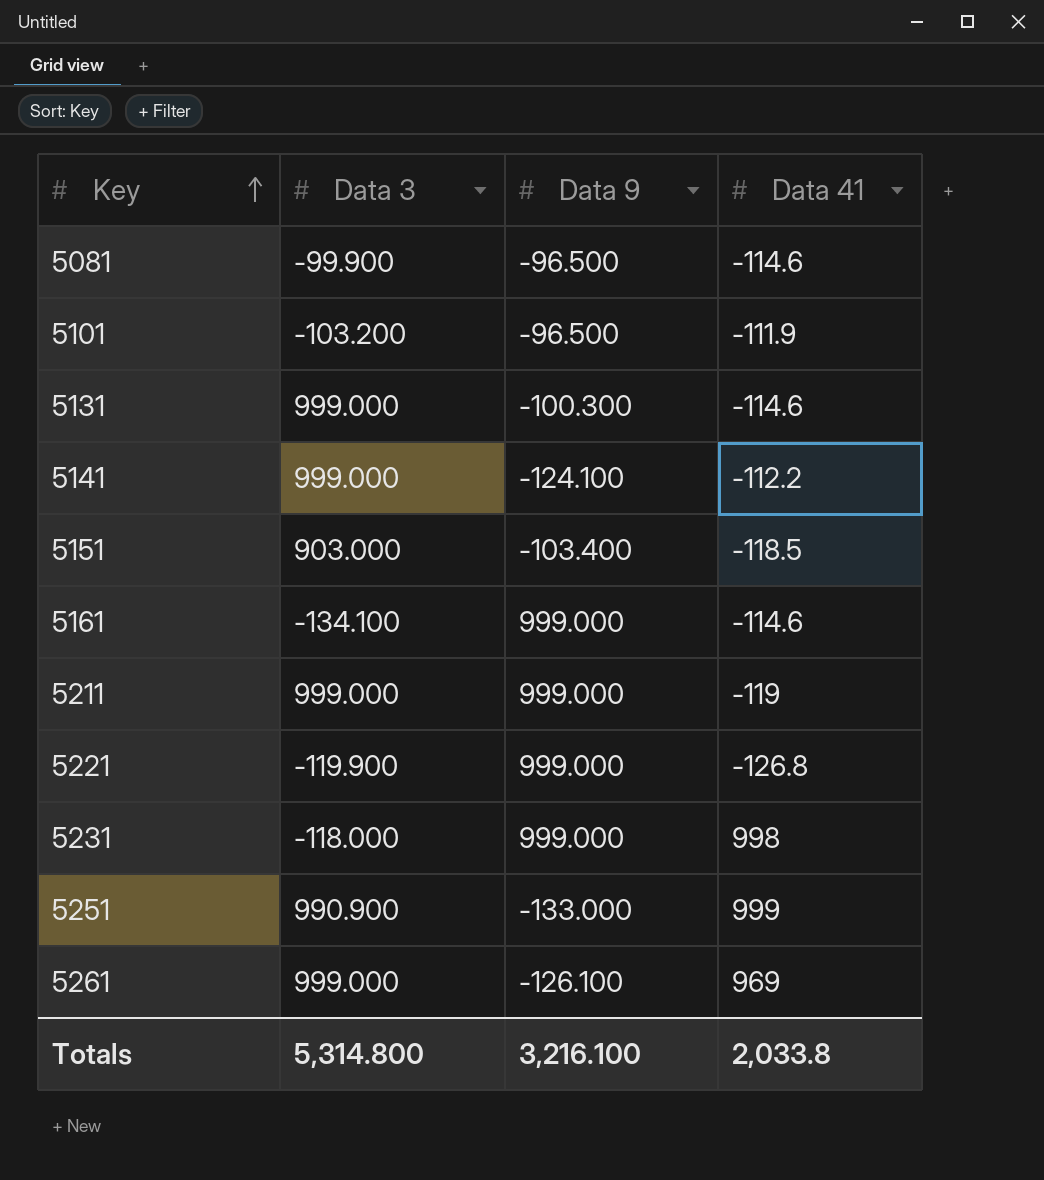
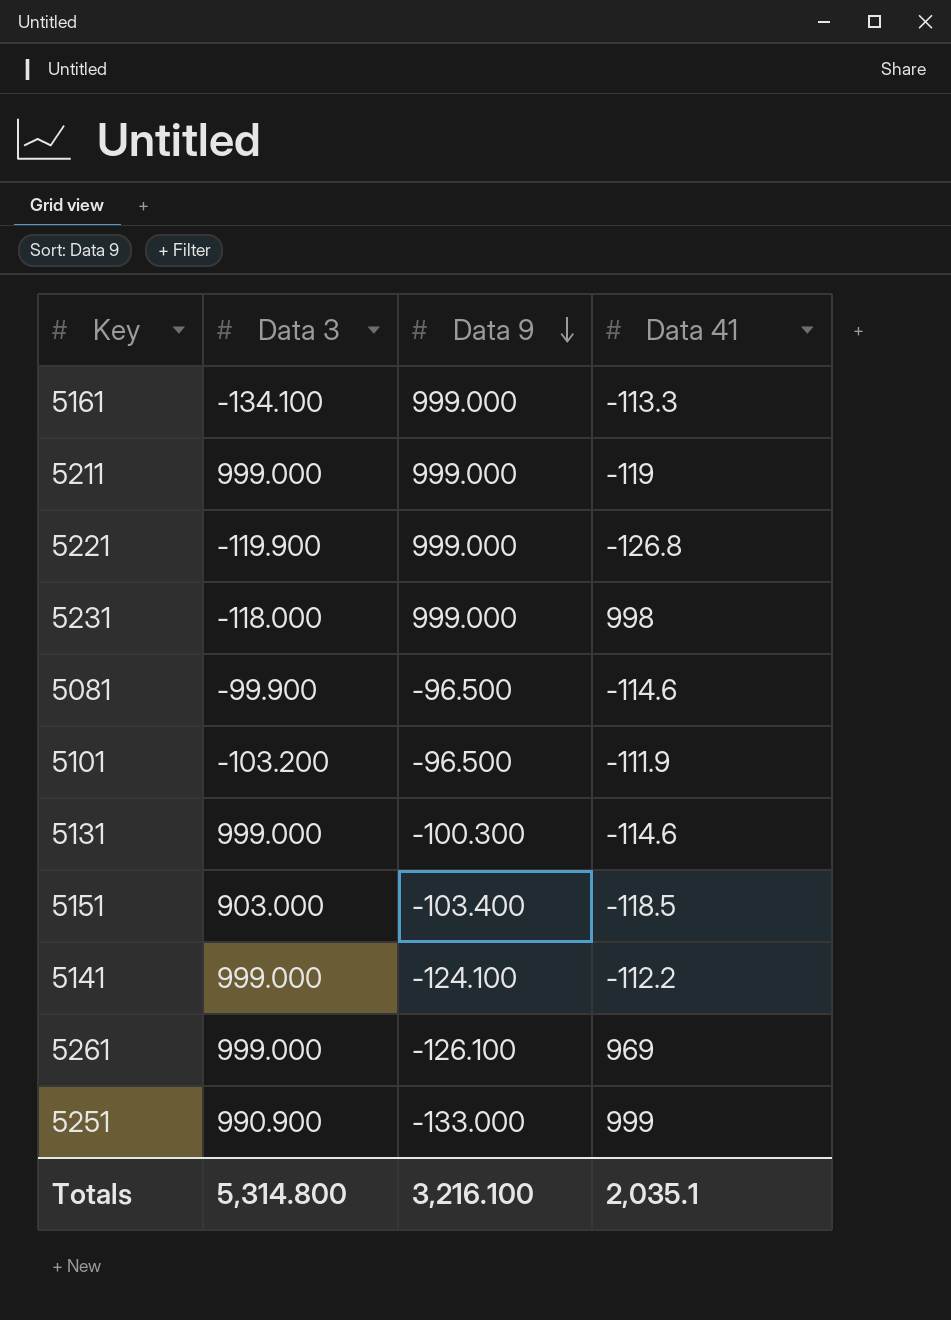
row order: Key ascending -> Data 9 descending
5161 | Data 41: -114.6 -> -113.3
Totals | Data 41: 2,033.8 -> 2,035.1

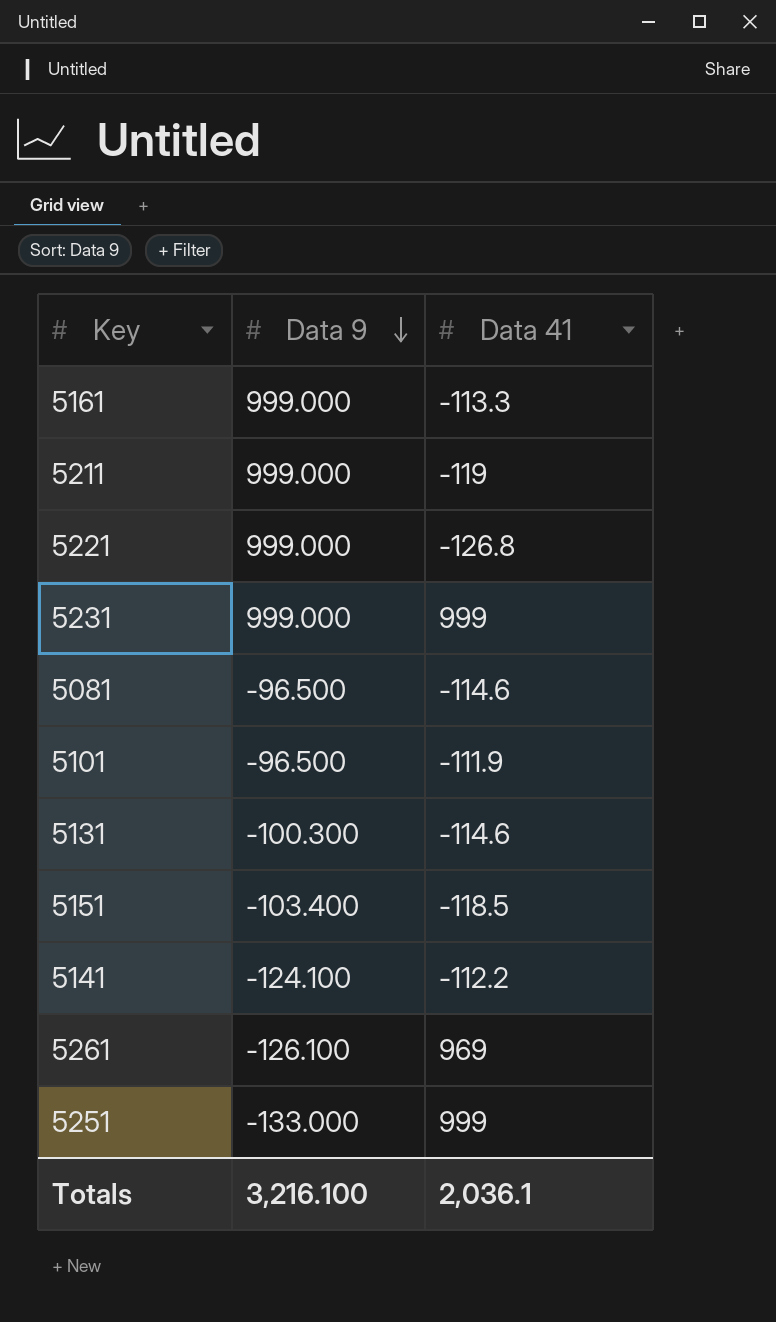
column Data 3 | position: 2 -> none
5231 | Data 41: 998 -> 999
Totals | Data 41: 2,035.1 -> 2,036.1

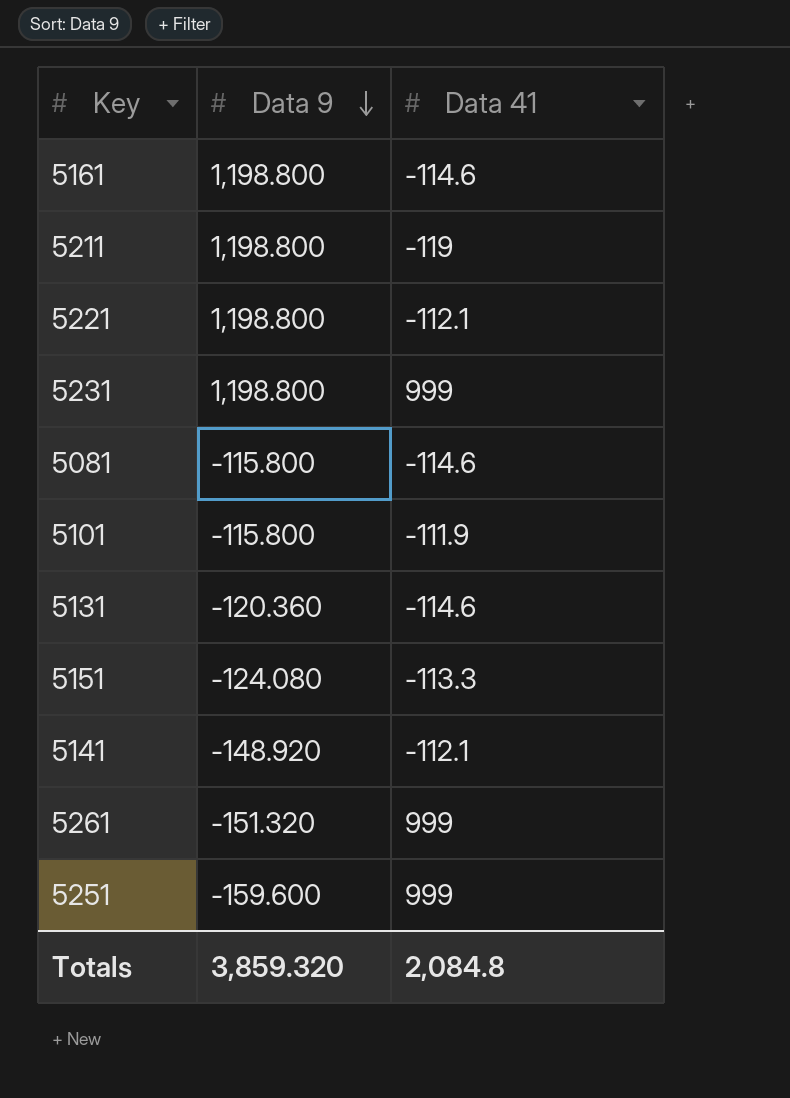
5161 | Data 9: 999.000 -> 1,198.800
5161 | Data 41: -113.3 -> -114.6
5211 | Data 9: 999.000 -> 1,198.800
5221 | Data 9: 999.000 -> 1,198.800
5221 | Data 41: -126.8 -> -112.1
5231 | Data 9: 999.000 -> 1,198.800
5081 | Data 9: -96.500 -> -115.800
5101 | Data 9: -96.500 -> -115.800
5131 | Data 9: -100.300 -> -120.360
5151 | Data 9: -103.400 -> -124.080
5151 | Data 41: -118.5 -> -113.3
5141 | Data 9: -124.100 -> -148.920
5141 | Data 41: -112.2 -> -112.1
5261 | Data 9: -126.100 -> -151.320
5261 | Data 41: 969 -> 999
5251 | Data 9: -133.000 -> -159.600
Totals | Data 9: 3,216.100 -> 3,859.320
Totals | Data 41: 2,036.1 -> 2,084.8

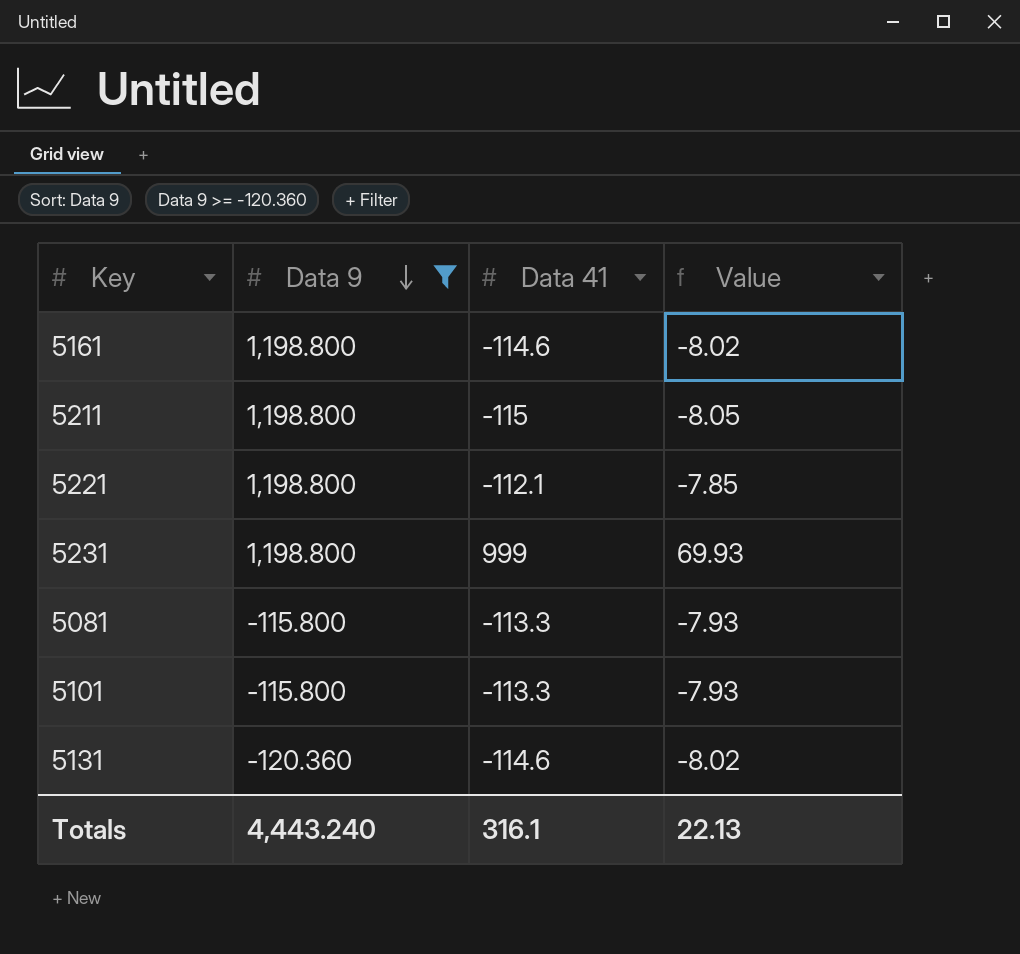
filter: none -> Data 9 >= -120.360
column Value | formula: none -> [Data 41] * 0.07
5211 | Data 41: -119 -> -115
5081 | Data 41: -114.6 -> -113.3
5101 | Data 41: -111.9 -> -113.3
Totals | Data 9: 3,859.320 -> 4,443.240
Totals | Data 41: 2,084.8 -> 316.1

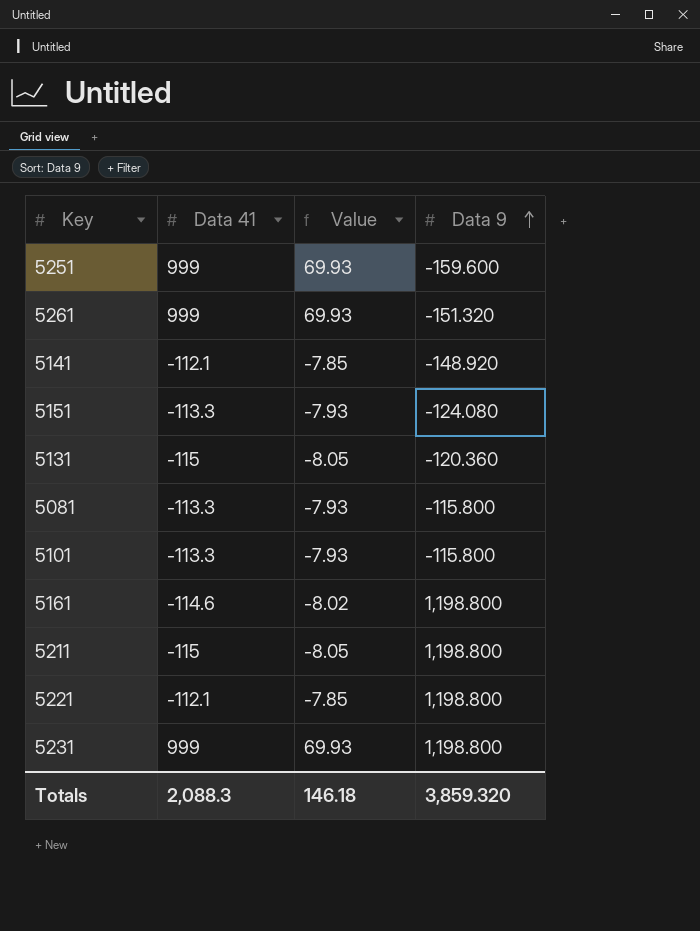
filter: Data 9 >= -120.360 -> none
row order: Data 9 descending -> Data 9 ascending
column Data 9 | position: 2 -> 4
5131 | Data 41: -114.6 -> -115
5131 | Value: -8.02 -> -8.05
Totals | Data 41: 316.1 -> 2,088.3
Totals | Value: 22.13 -> 146.18
Totals | Data 9: 4,443.240 -> 3,859.320

